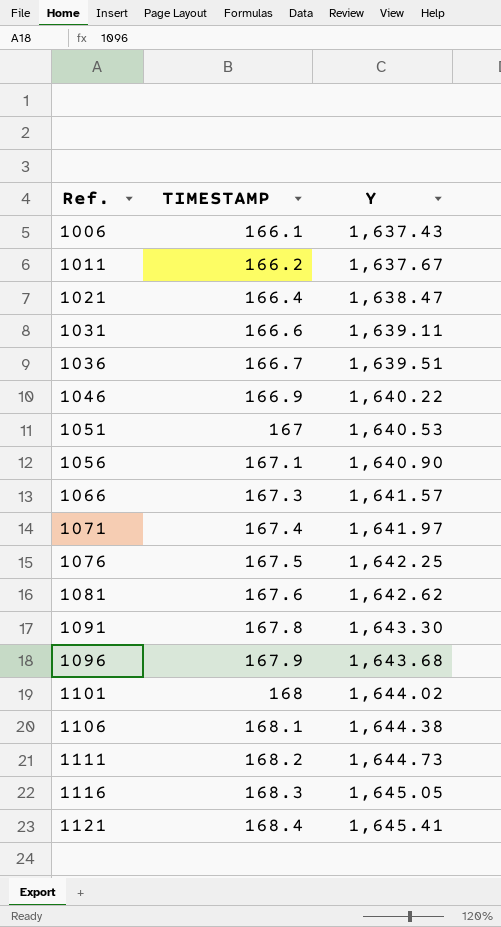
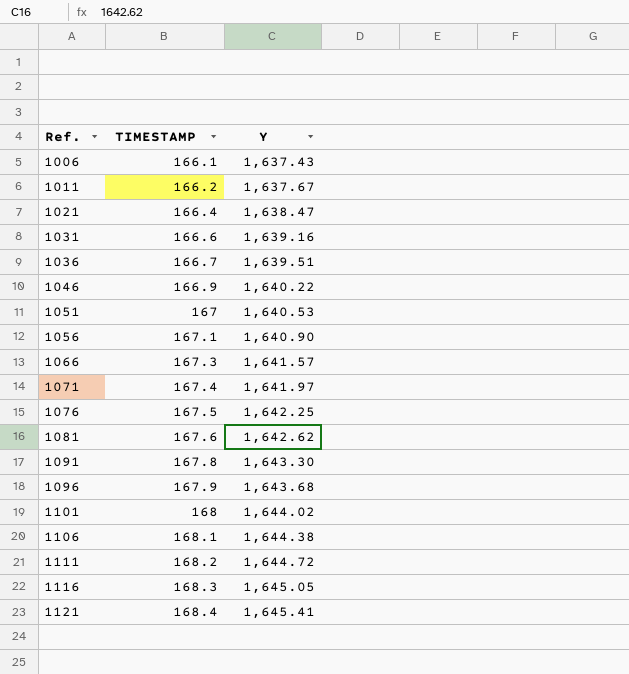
1031 | Y: 1,639.11 -> 1,639.16
1111 | Y: 1,644.73 -> 1,644.72

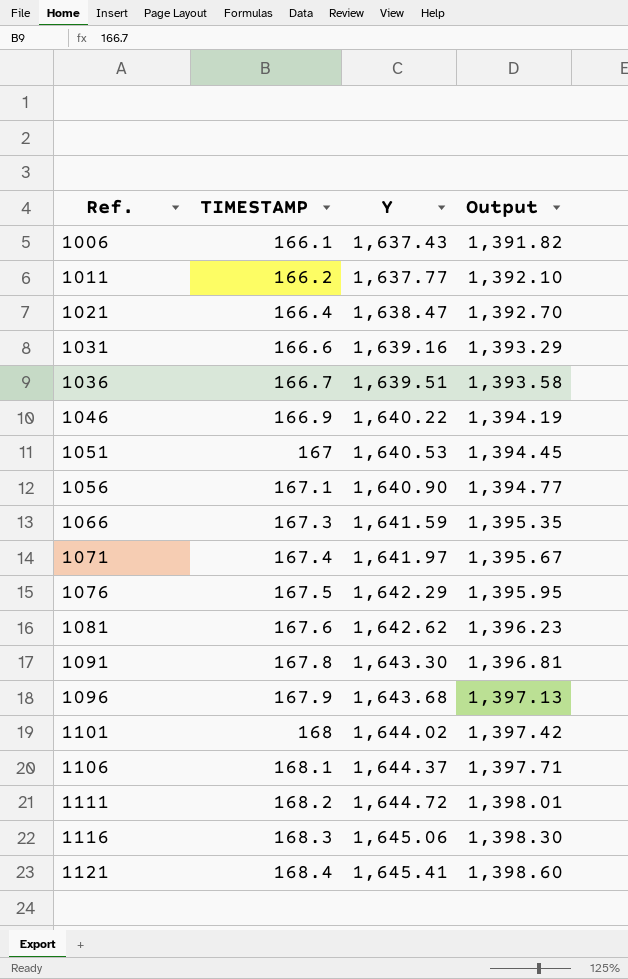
column Output | formula: none -> [Y] * 0.85
1011 | Y: 1,637.67 -> 1,637.77
1066 | Y: 1,641.57 -> 1,641.59
1076 | Y: 1,642.25 -> 1,642.29
1106 | Y: 1,644.38 -> 1,644.37
1116 | Y: 1,645.05 -> 1,645.06

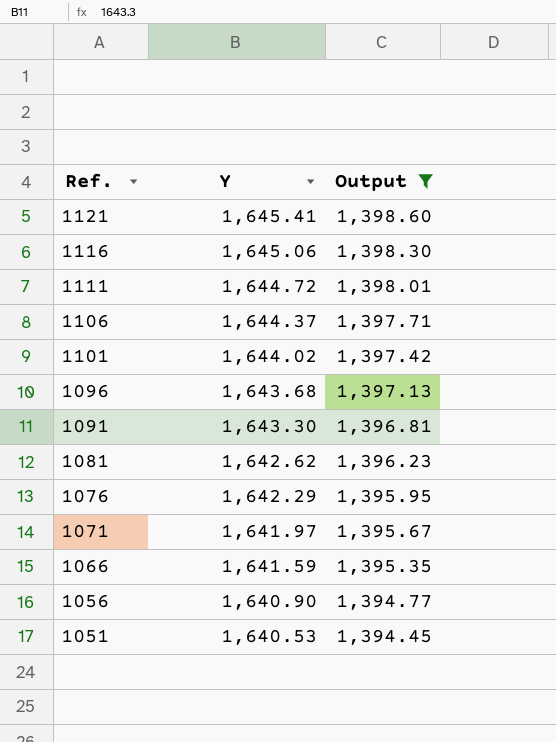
filter: none -> Output >= 1,394.45
row order: Ref. ascending -> Ref. descending
column TIMESTAMP | position: 2 -> none

